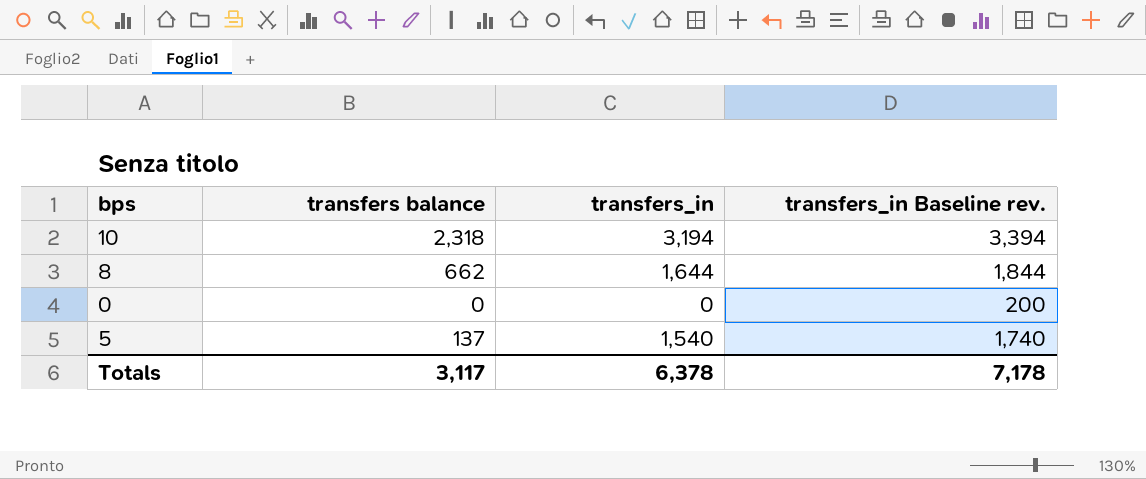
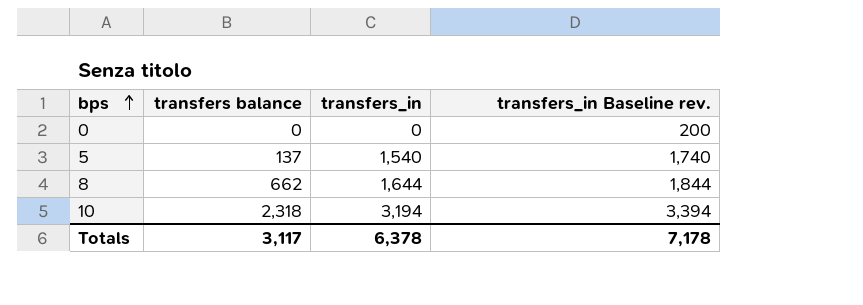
row order: none -> bps ascending

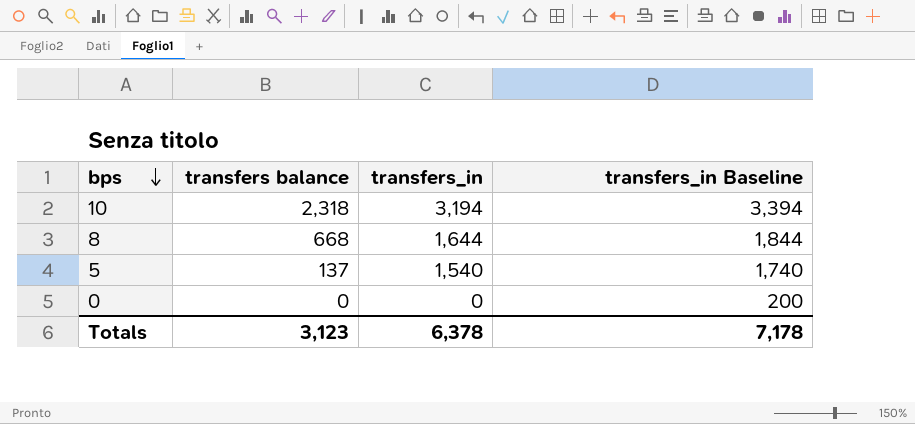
row order: bps ascending -> bps descending
column name: transfers_in Baseline rev. -> transfers_in Baseline
8 | transfers balance: 662 -> 668
Totals | transfers balance: 3,117 -> 3,123

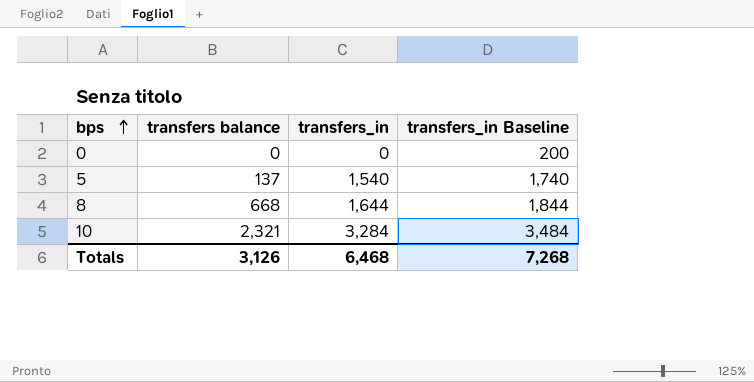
row order: bps descending -> bps ascending
10 | transfers balance: 2,318 -> 2,321
10 | transfers_in: 3,194 -> 3,284
10 | transfers_in Baseline: 3,394 -> 3,484
Totals | transfers balance: 3,123 -> 3,126
Totals | transfers_in: 6,378 -> 6,468
Totals | transfers_in Baseline: 7,178 -> 7,268

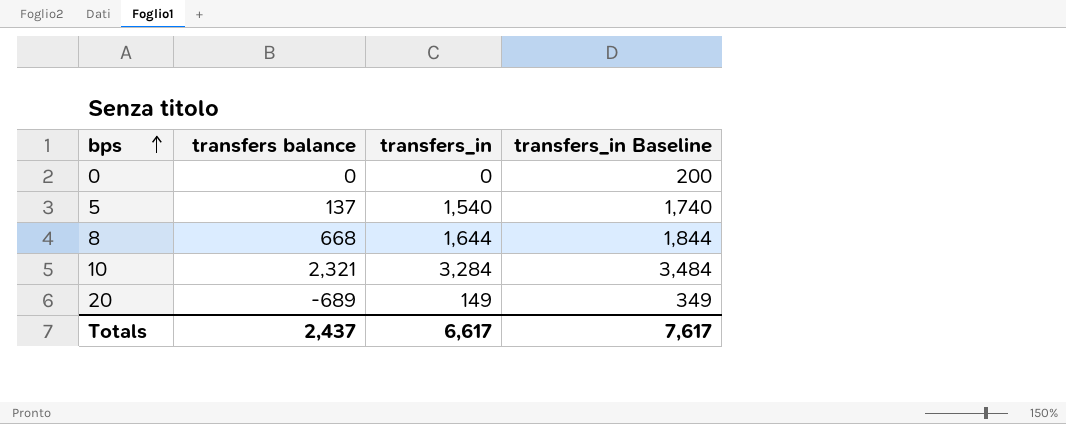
row 20: none -> -689 | 149 | 349
Totals | transfers balance: 3,126 -> 2,437
Totals | transfers_in: 6,468 -> 6,617
Totals | transfers_in Baseline: 7,268 -> 7,617

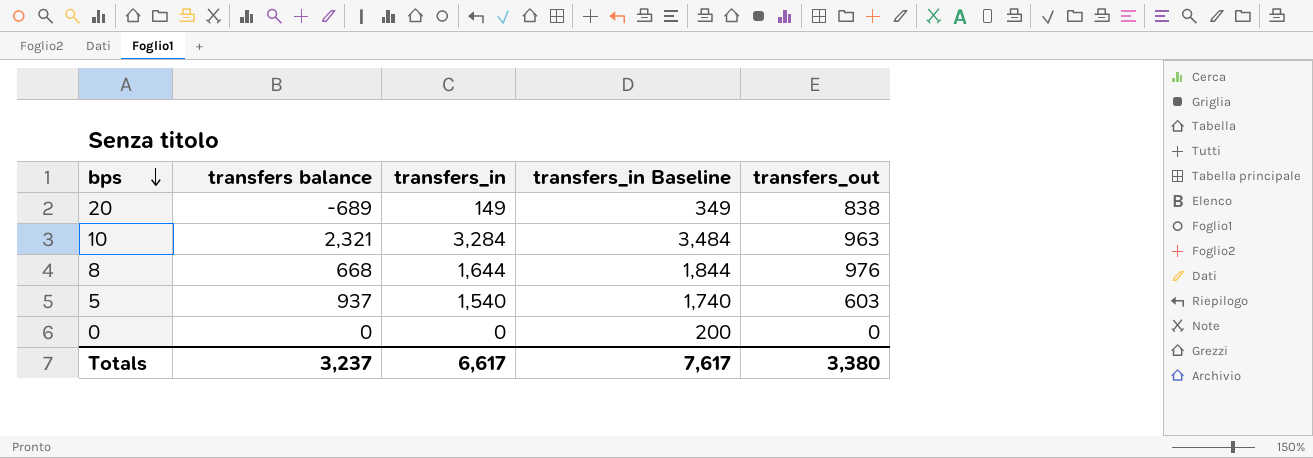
row order: bps ascending -> bps descending
column transfers_out | formula: none -> [transfers_in] - [transfers balance]
5 | transfers balance: 137 -> 937
Totals | transfers balance: 2,437 -> 3,237

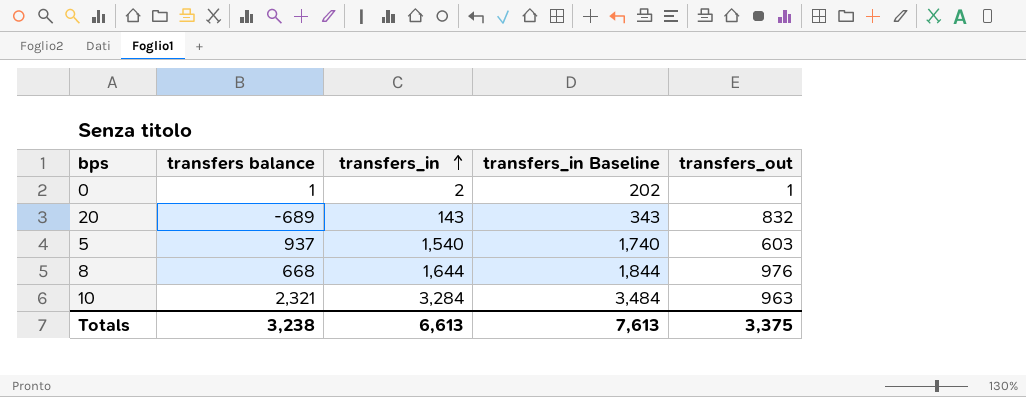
row order: bps descending -> transfers_in ascending
0 | transfers balance: 0 -> 1
0 | transfers_in: 0 -> 2
0 | transfers_in Baseline: 200 -> 202
0 | transfers_out: 0 -> 1
20 | transfers_in: 149 -> 143
20 | transfers_in Baseline: 349 -> 343
20 | transfers_out: 838 -> 832
Totals | transfers balance: 3,237 -> 3,238
Totals | transfers_in: 6,617 -> 6,613
Totals | transfers_in Baseline: 7,617 -> 7,613
Totals | transfers_out: 3,380 -> 3,375

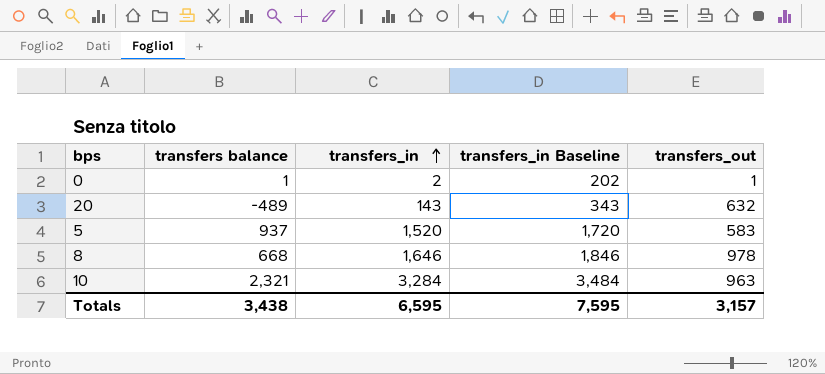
20 | transfers balance: -689 -> -489
20 | transfers_out: 832 -> 632
5 | transfers_in: 1,540 -> 1,520
5 | transfers_in Baseline: 1,740 -> 1,720
5 | transfers_out: 603 -> 583
8 | transfers_in: 1,644 -> 1,646
8 | transfers_in Baseline: 1,844 -> 1,846
8 | transfers_out: 976 -> 978
Totals | transfers balance: 3,238 -> 3,438
Totals | transfers_in: 6,613 -> 6,595
Totals | transfers_in Baseline: 7,613 -> 7,595
Totals | transfers_out: 3,375 -> 3,157

